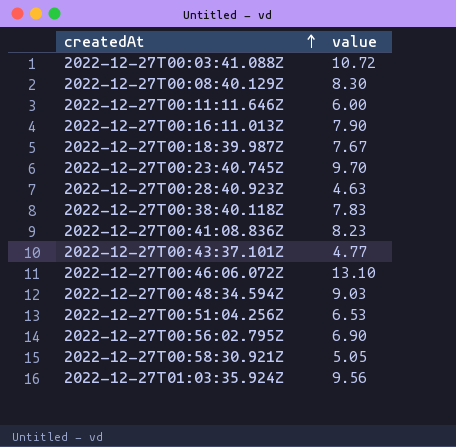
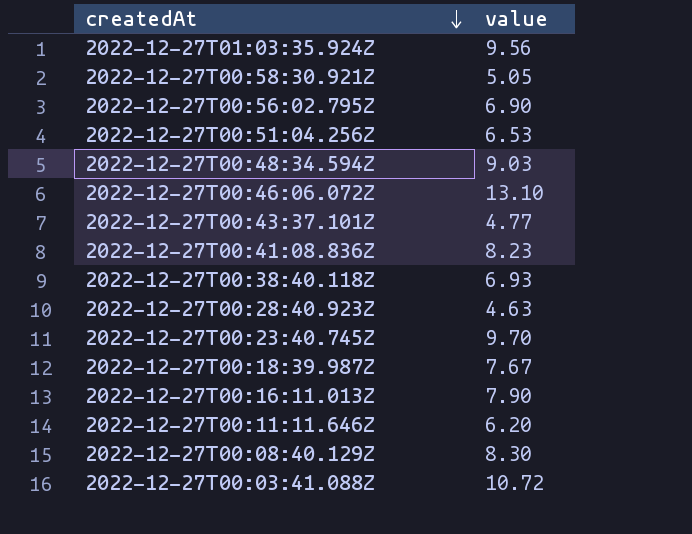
row order: createdAt ascending -> createdAt descending
2022-12-27T00:38:40.118Z | value: 7.83 -> 6.93
2022-12-27T00:11:11.646Z | value: 6.00 -> 6.20

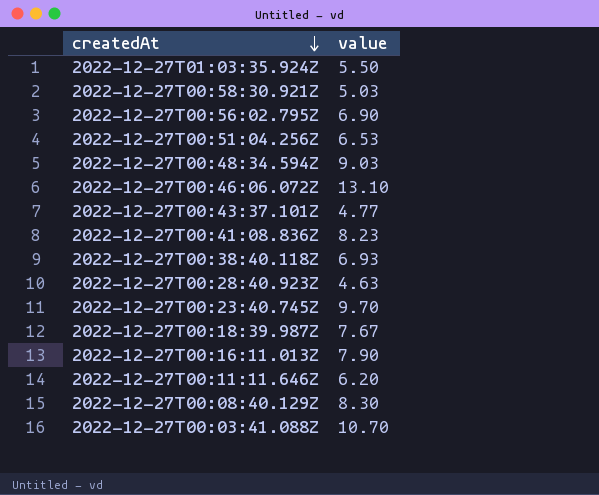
2022-12-27T01:03:35.924Z | value: 9.56 -> 5.50
2022-12-27T00:58:30.921Z | value: 5.05 -> 5.03
2022-12-27T00:03:41.088Z | value: 10.72 -> 10.70

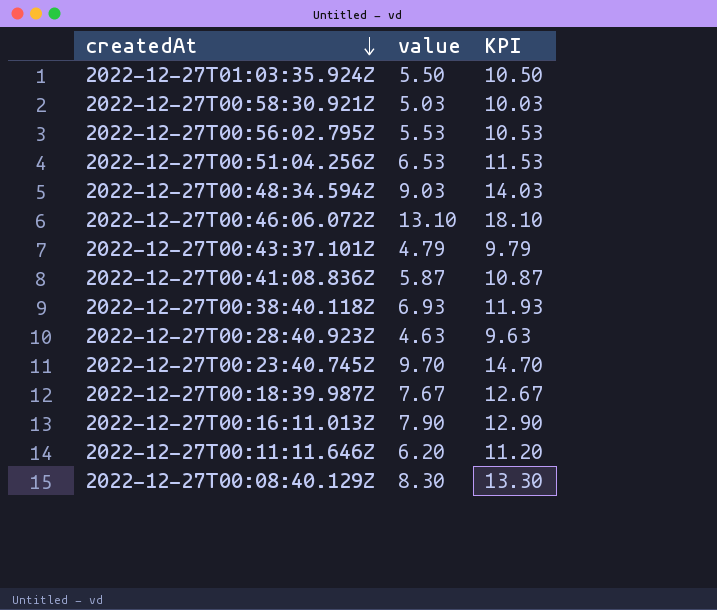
column KPI | formula: none -> [value] + 5
row 2022-12-27T00:03:41.088Z: 10.70 -> none
2022-12-27T00:56:02.795Z | value: 6.90 -> 5.53
2022-12-27T00:43:37.101Z | value: 4.77 -> 4.79
2022-12-27T00:41:08.836Z | value: 8.23 -> 5.87

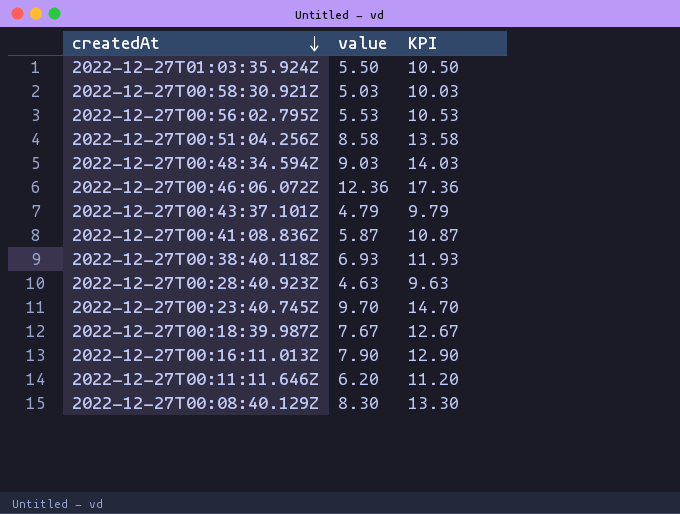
2022-12-27T00:51:04.256Z | value: 6.53 -> 8.58
2022-12-27T00:51:04.256Z | KPI: 11.53 -> 13.58
2022-12-27T00:46:06.072Z | value: 13.10 -> 12.36
2022-12-27T00:46:06.072Z | KPI: 18.10 -> 17.36

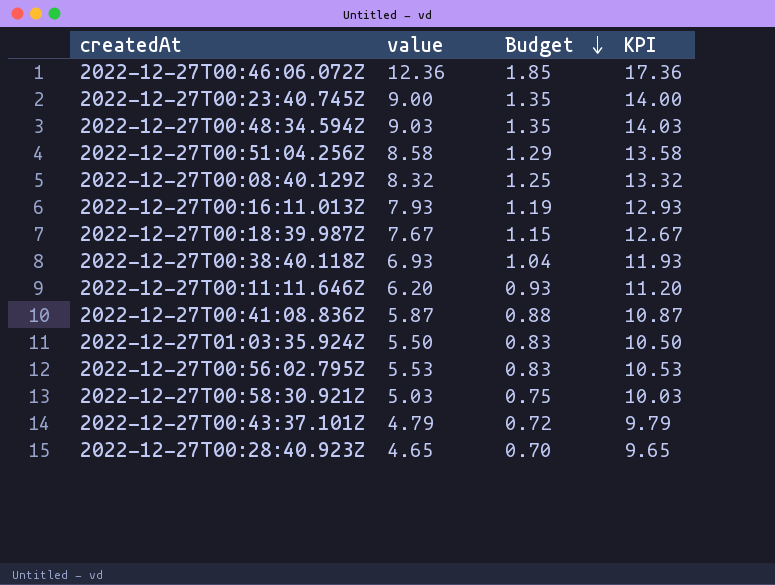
row order: createdAt descending -> Budget descending
column Budget | formula: none -> [value] * 0.15
2022-12-27T00:23:40.745Z | value: 9.70 -> 9.00
2022-12-27T00:23:40.745Z | KPI: 14.70 -> 14.00
2022-12-27T00:08:40.129Z | value: 8.30 -> 8.32
2022-12-27T00:08:40.129Z | KPI: 13.30 -> 13.32
2022-12-27T00:16:11.013Z | value: 7.90 -> 7.93
2022-12-27T00:16:11.013Z | KPI: 12.90 -> 12.93
2022-12-27T00:28:40.923Z | value: 4.63 -> 4.65
2022-12-27T00:28:40.923Z | KPI: 9.63 -> 9.65

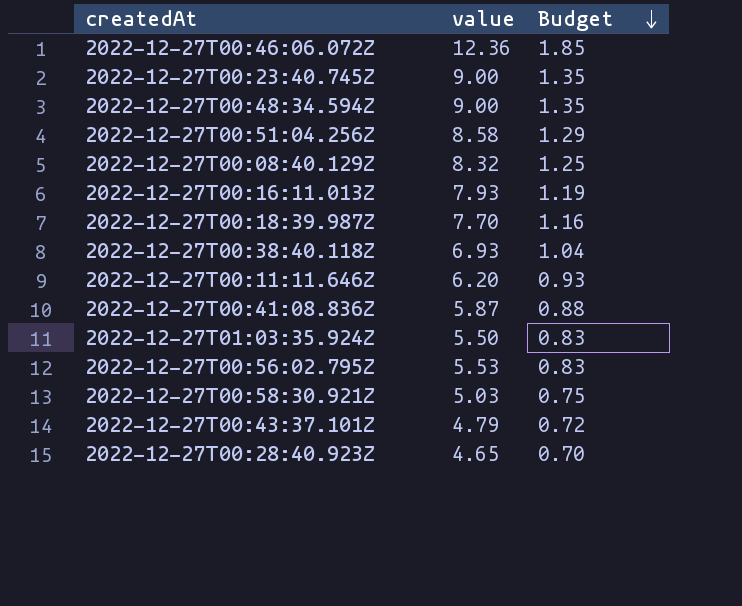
column KPI | formula: [value] + 5 -> none
2022-12-27T00:48:34.594Z | value: 9.03 -> 9.00
2022-12-27T00:18:39.987Z | value: 7.67 -> 7.70
2022-12-27T00:18:39.987Z | Budget: 1.15 -> 1.16

